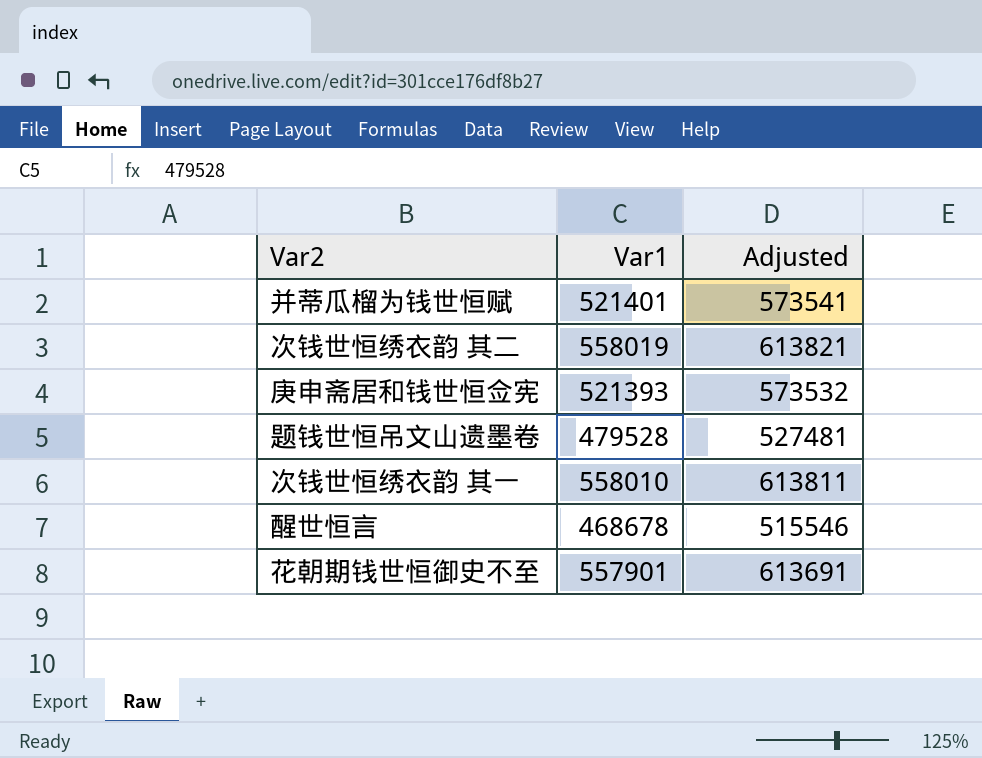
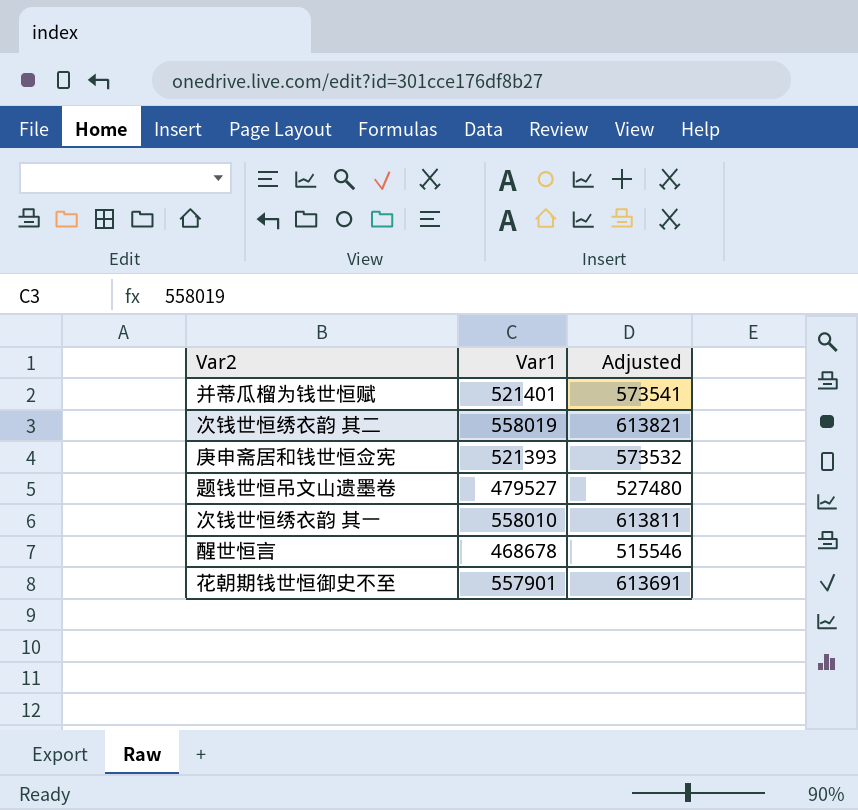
题钱世恒吊文山遗墨卷 | Var1: 479528 -> 479527
题钱世恒吊文山遗墨卷 | Adjusted: 527481 -> 527480

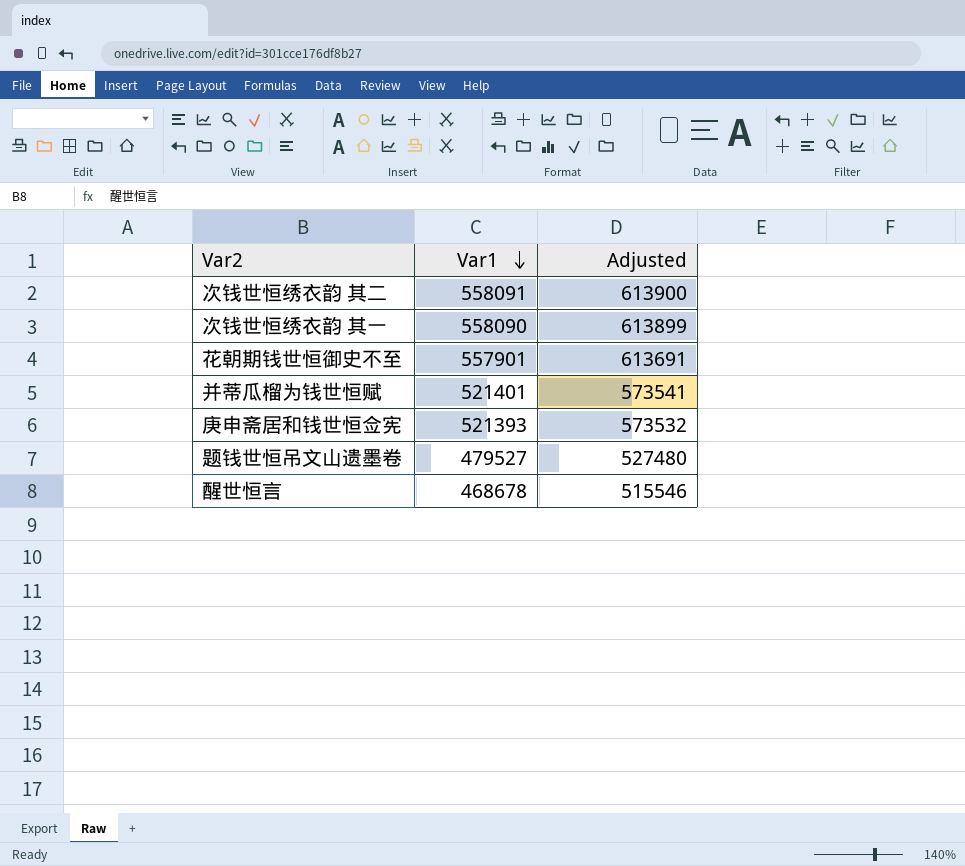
row order: none -> Var1 descending
次钱世恒绣衣韵 其二 | Var1: 558019 -> 558091
次钱世恒绣衣韵 其二 | Adjusted: 613821 -> 613900
次钱世恒绣衣韵 其一 | Var1: 558010 -> 558090
次钱世恒绣衣韵 其一 | Adjusted: 613811 -> 613899

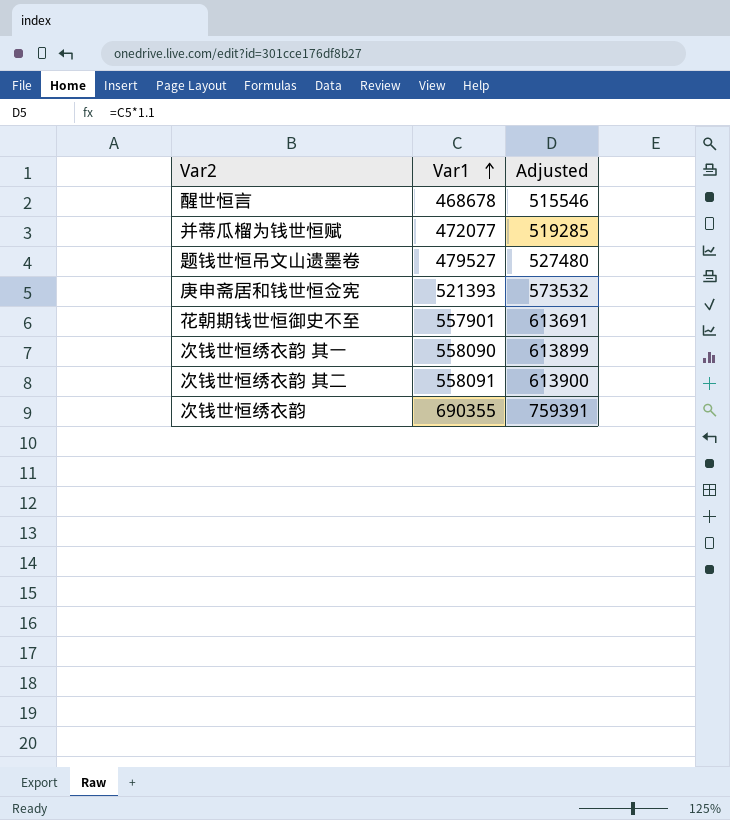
row order: Var1 descending -> Var1 ascending
并蒂瓜榴为钱世恒赋 | Var1: 521401 -> 472077
并蒂瓜榴为钱世恒赋 | Adjusted: 573541 -> 519285
row 次钱世恒绣衣韵: none -> 690355 | 759391

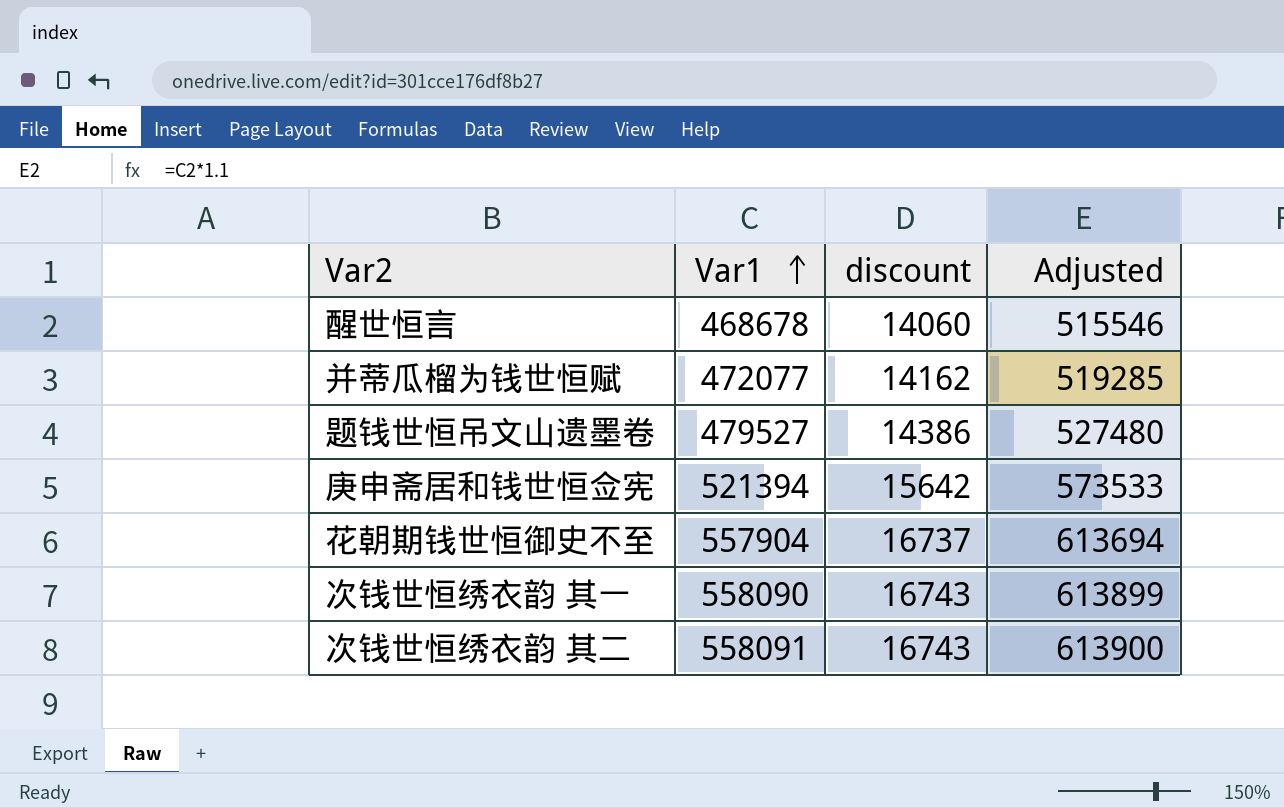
column discount | formula: none -> [Var1] * 0.03
row 次钱世恒绣衣韵: 690355 | 759391 -> none
庚申斋居和钱世恒佥宪 | Var1: 521393 -> 521394
庚申斋居和钱世恒佥宪 | Adjusted: 573532 -> 573533
花朝期钱世恒御史不至 | Var1: 557901 -> 557904
花朝期钱世恒御史不至 | Adjusted: 613691 -> 613694

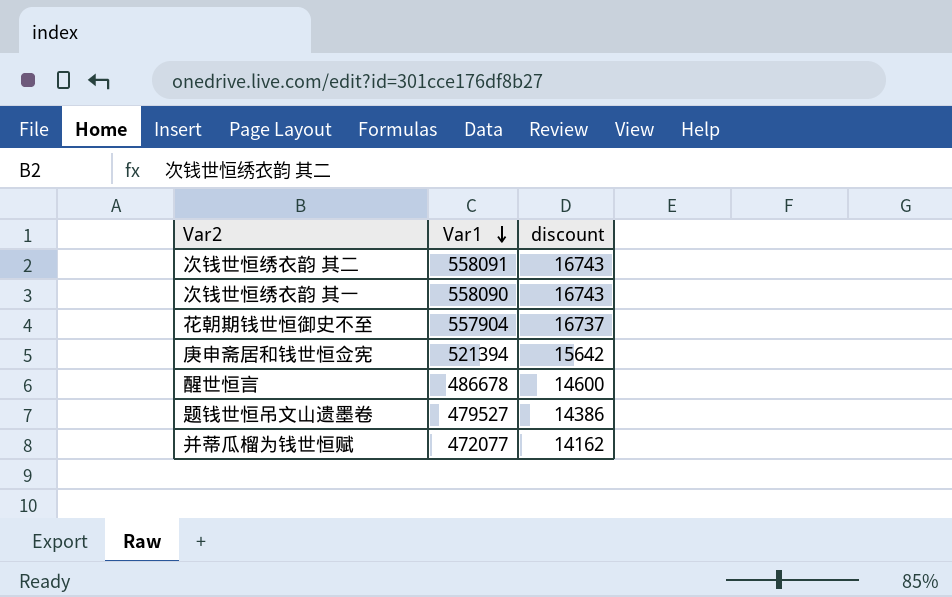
row order: Var1 ascending -> Var1 descending
column Adjusted | formula: [Var1] * 1.1 -> none
醒世恒言 | Var1: 468678 -> 486678
醒世恒言 | discount: 14060 -> 14600

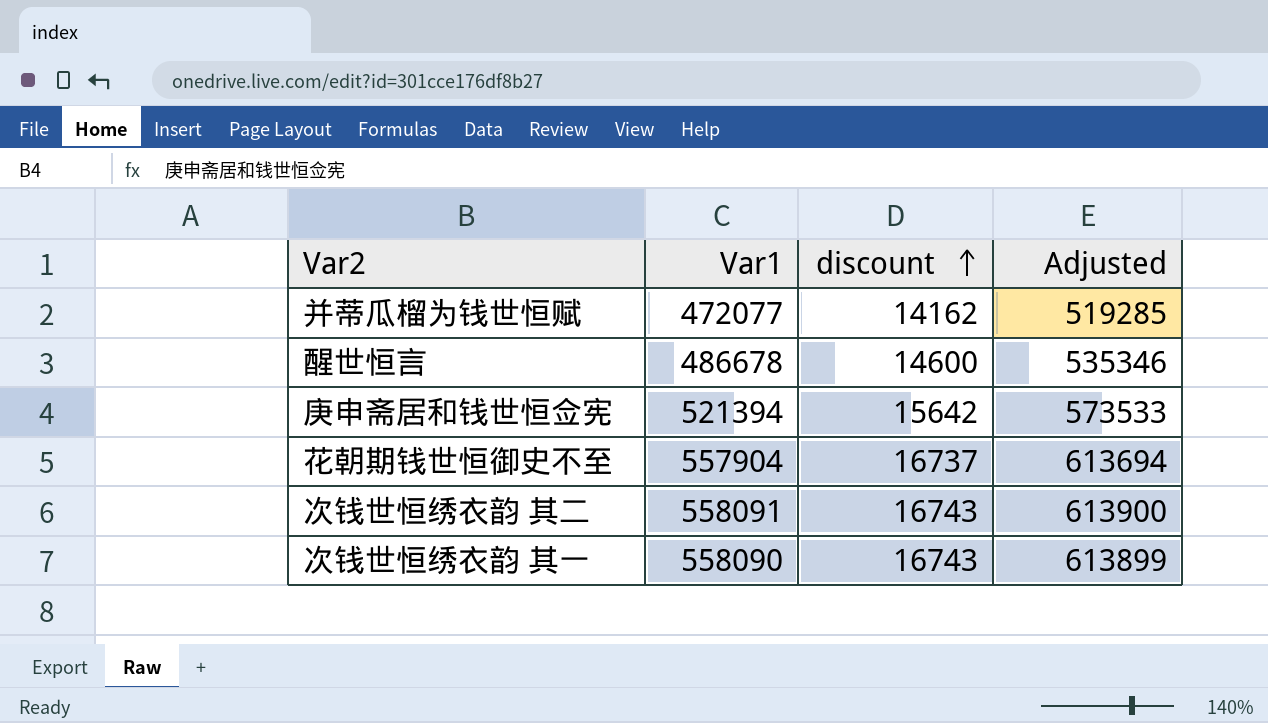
row order: Var1 descending -> discount ascending
column Adjusted | formula: none -> [Var1] * 1.1
row 题钱世恒吊文山遗墨卷: 479527 | 14386 -> none

